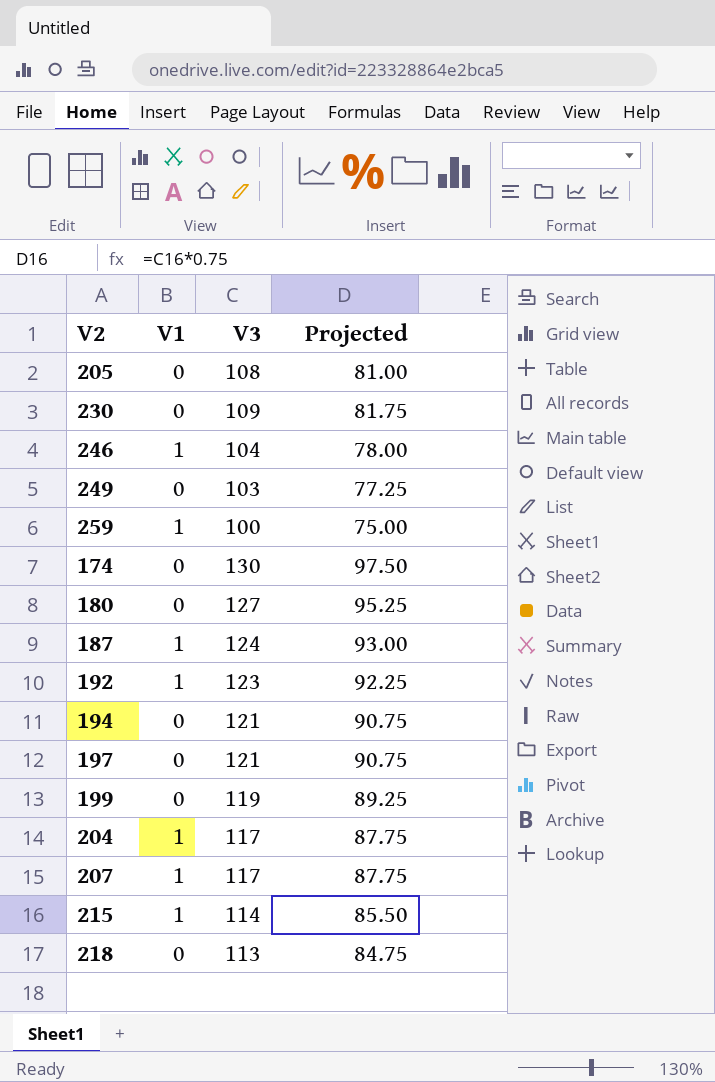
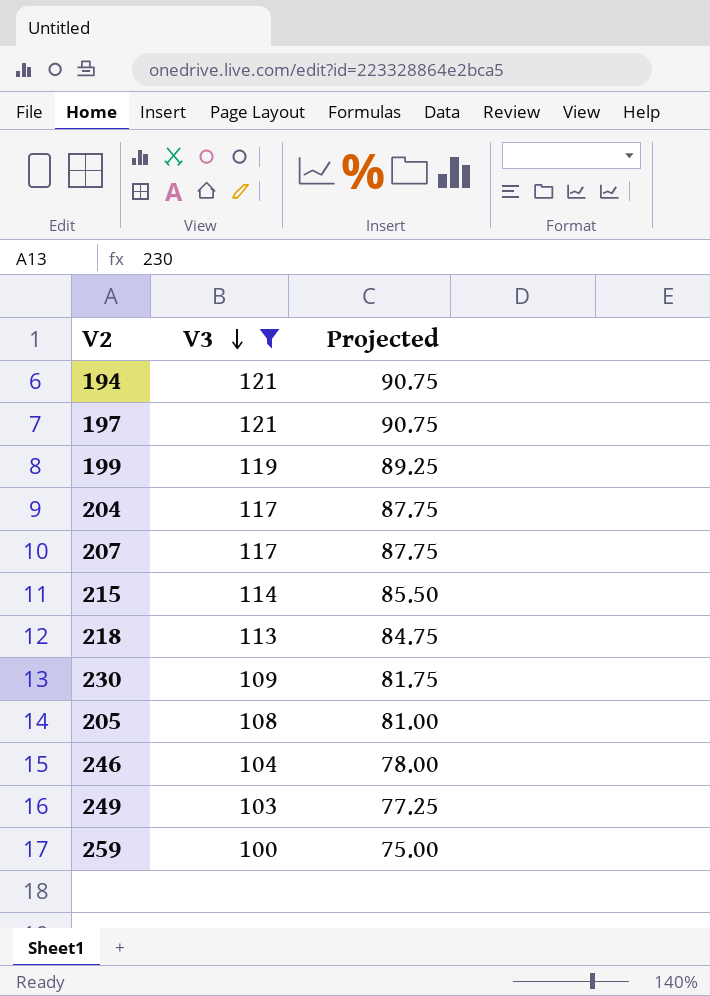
filter: none -> V3 <= 121
row order: none -> V3 descending
column V1 | position: 2 -> none

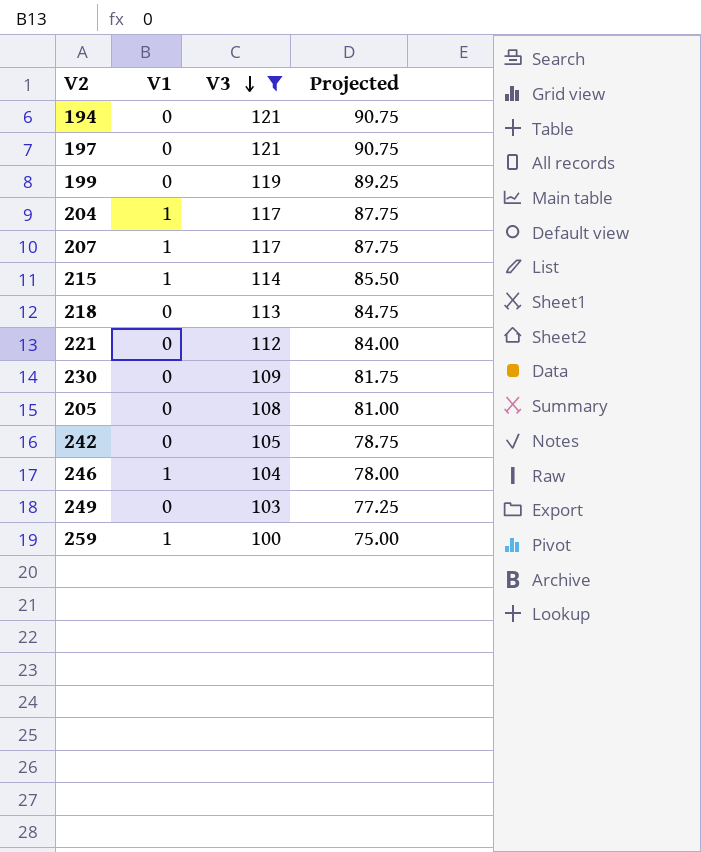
column V1 | position: none -> 2
row 221: none -> 0 | 112 | 84.00
row 242: none -> 0 | 105 | 78.75

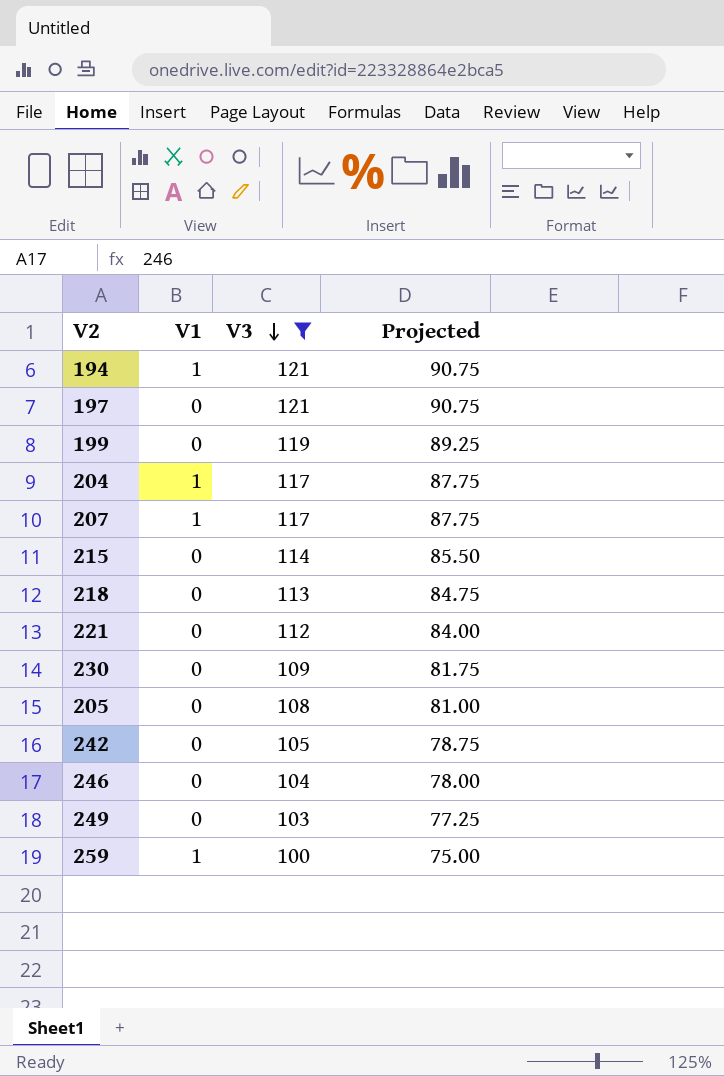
194 | V1: 0 -> 1
215 | V1: 1 -> 0
246 | V1: 1 -> 0

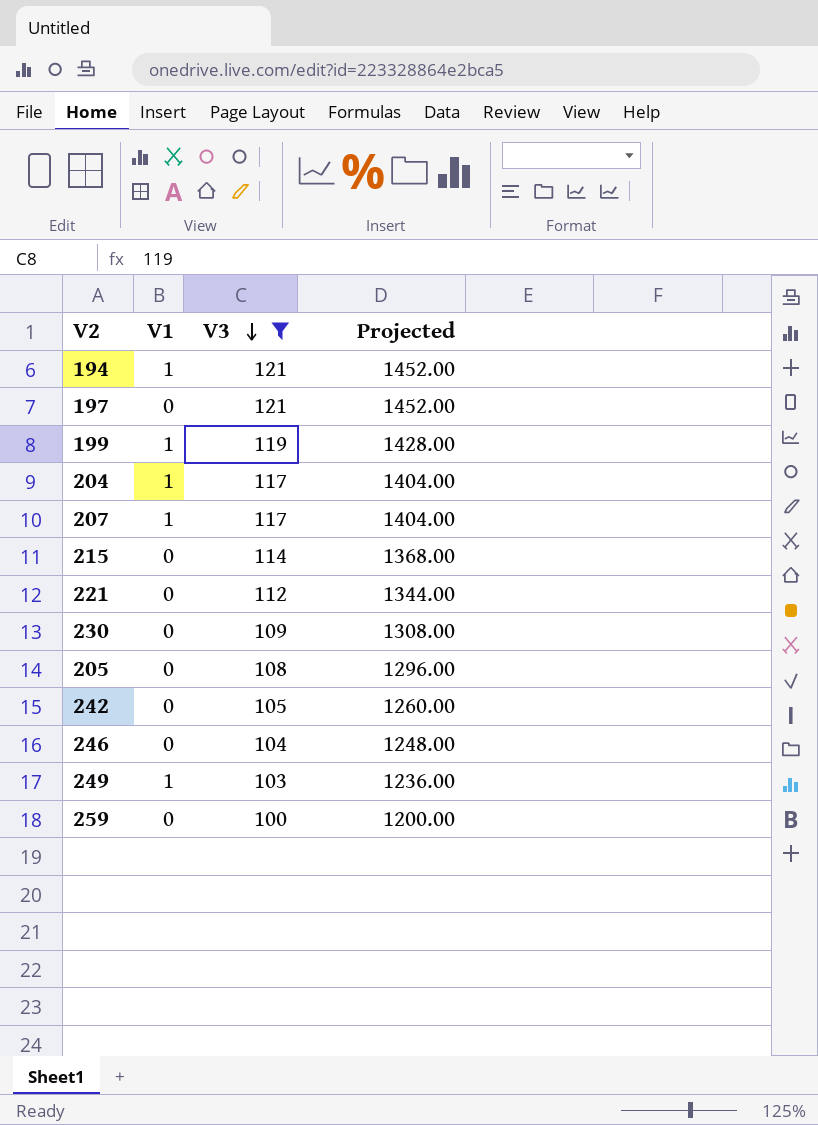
column Projected | formula: [V3] * 0.75 -> [V3] * 12
row 218: 0 | 113 | 84.75 -> none
199 | V1: 0 -> 1
249 | V1: 0 -> 1
259 | V1: 1 -> 0

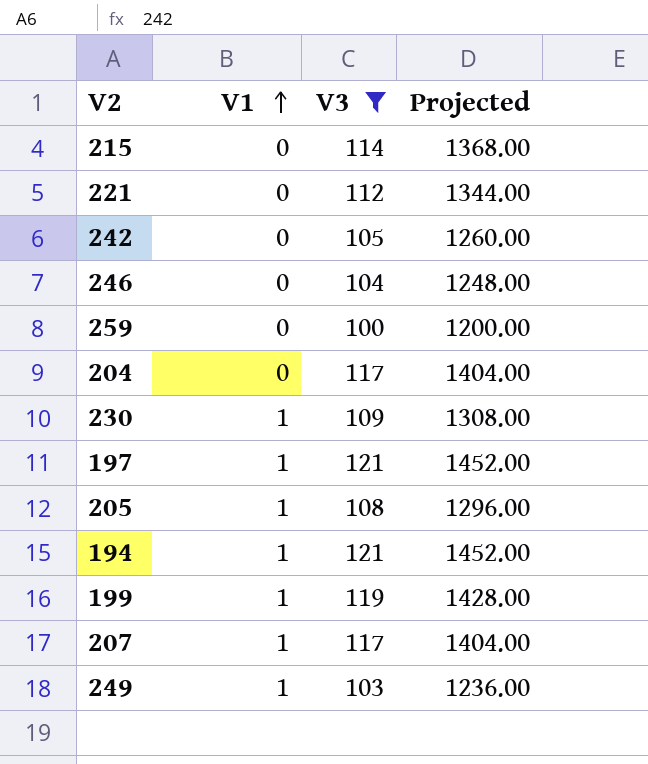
row order: V3 descending -> V1 ascending
204 | V1: 1 -> 0
230 | V1: 0 -> 1
197 | V1: 0 -> 1
205 | V1: 0 -> 1

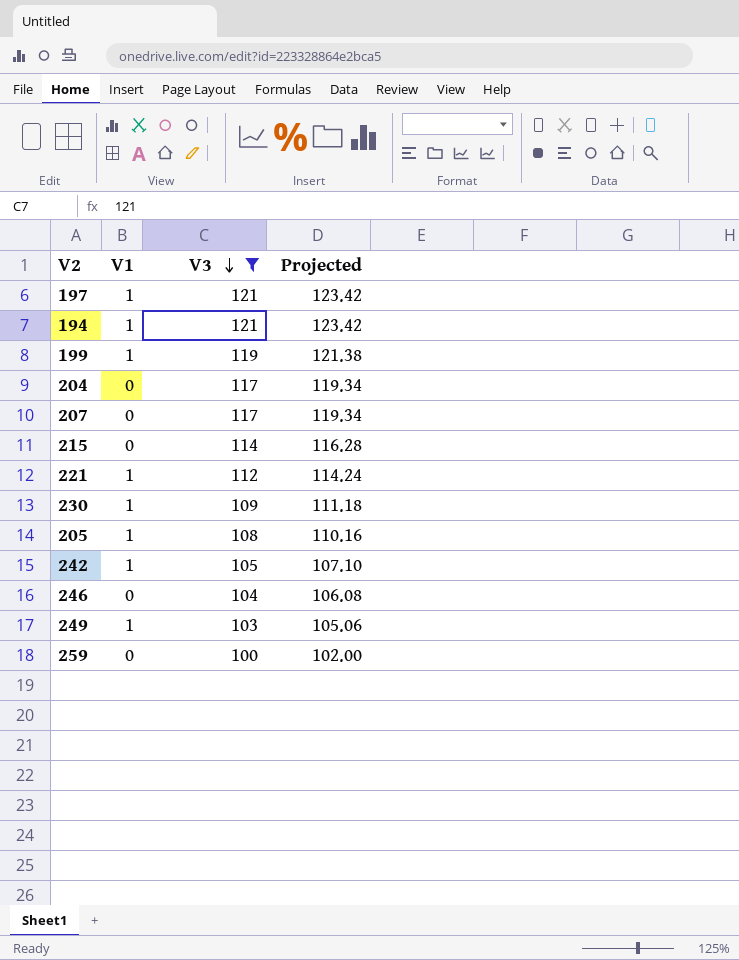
row order: V1 ascending -> V3 descending
column Projected | formula: [V3] * 12 -> [V3] * 1.02
207 | V1: 1 -> 0
221 | V1: 0 -> 1
242 | V1: 0 -> 1

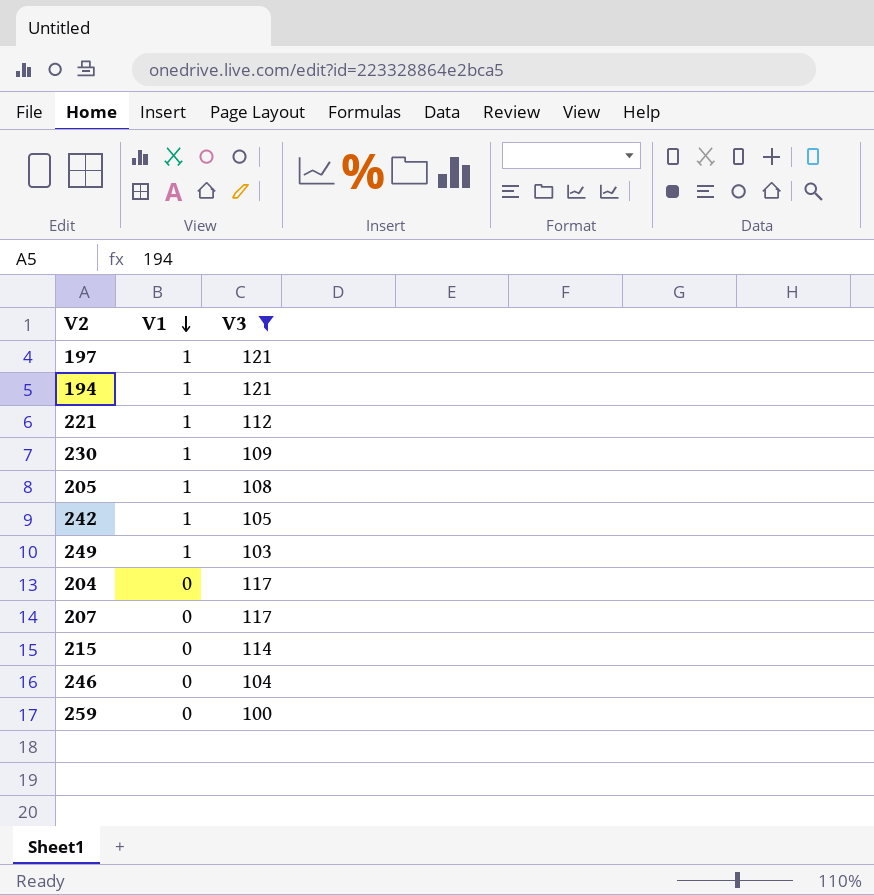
row order: V3 descending -> V1 descending
column Projected | formula: [V3] * 1.02 -> none
row 199: 1 | 119 | 121.38 -> none

